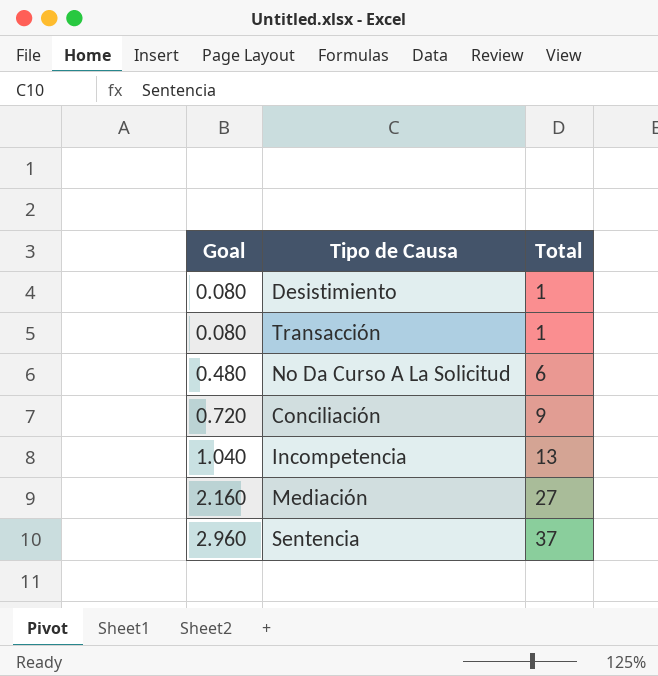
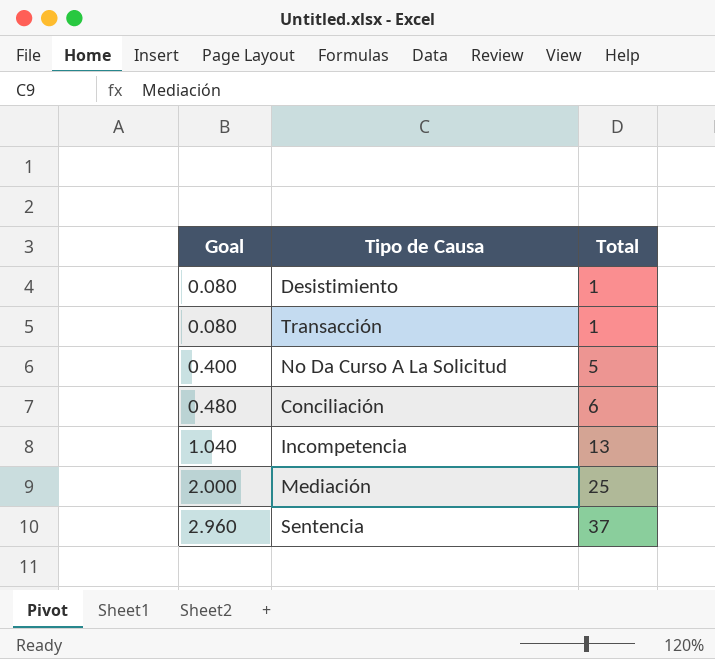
No Da Curso A La Solicitud | Goal: 0.480 -> 0.400
No Da Curso A La Solicitud | Total: 6 -> 5
Conciliación | Goal: 0.720 -> 0.480
Conciliación | Total: 9 -> 6
Mediación | Goal: 2.160 -> 2.000
Mediación | Total: 27 -> 25

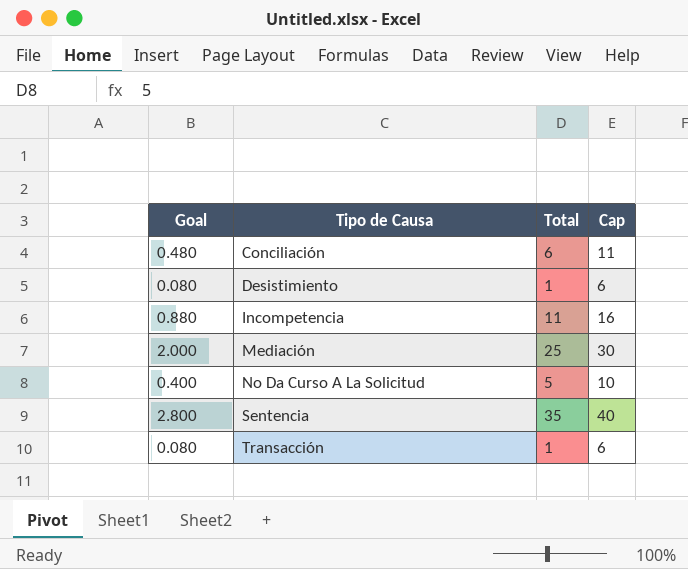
row order: Goal ascending -> Tipo de Causa ascending
column Cap | formula: none -> [Total] + 5
Incompetencia | Goal: 1.040 -> 0.880
Incompetencia | Total: 13 -> 11
Sentencia | Goal: 2.960 -> 2.800
Sentencia | Total: 37 -> 35

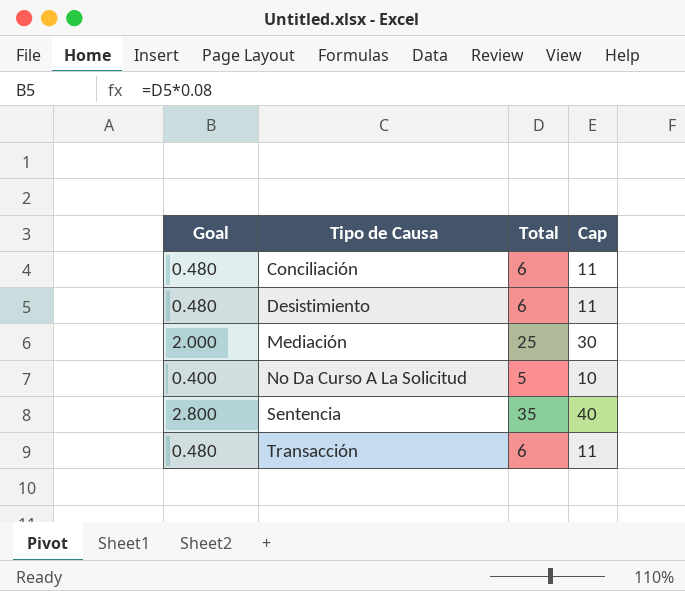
row Incompetencia: 0.880 | 11 | 16 -> none
Desistimiento | Goal: 0.080 -> 0.480
Desistimiento | Total: 1 -> 6
Desistimiento | Cap: 6 -> 11
Transacción | Goal: 0.080 -> 0.480
Transacción | Total: 1 -> 6
Transacción | Cap: 6 -> 11

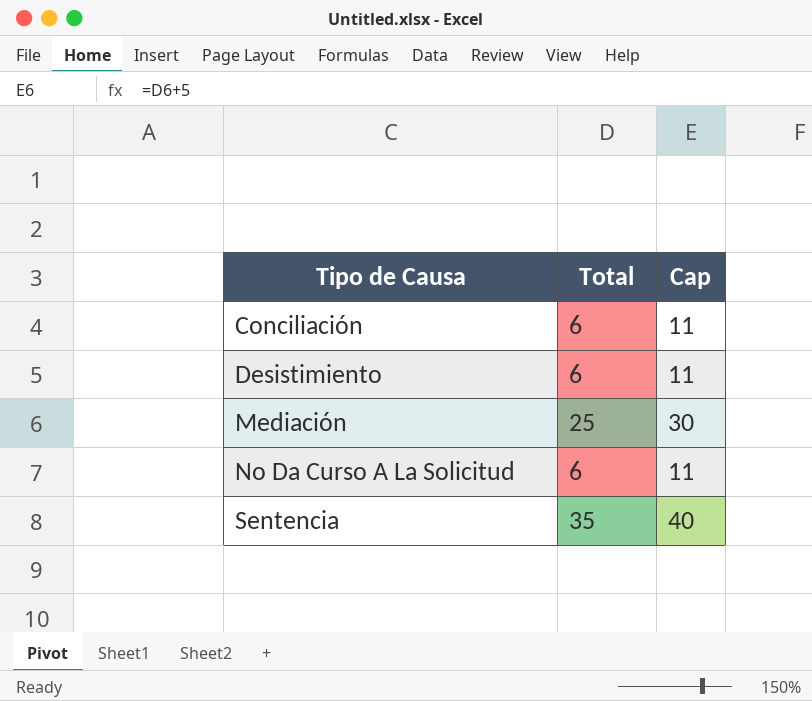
column Goal | formula: [Total] * 0.08 -> none
row Transacción: 0.480 | 6 | 11 -> none
No Da Curso A La Solicitud | Total: 5 -> 6
No Da Curso A La Solicitud | Cap: 10 -> 11

